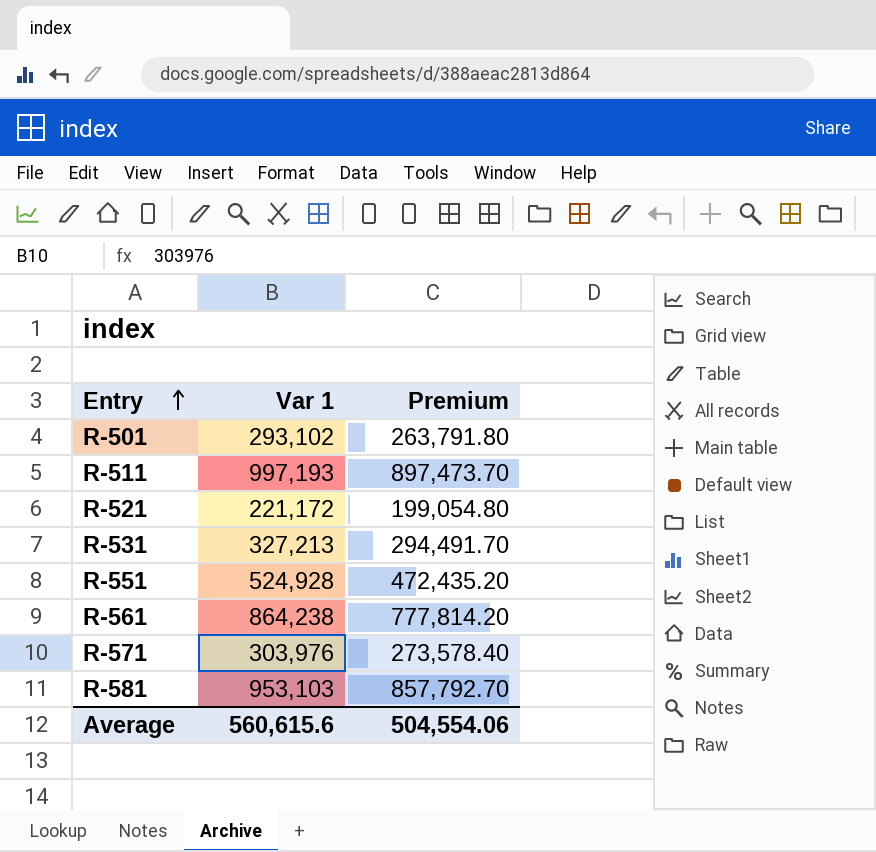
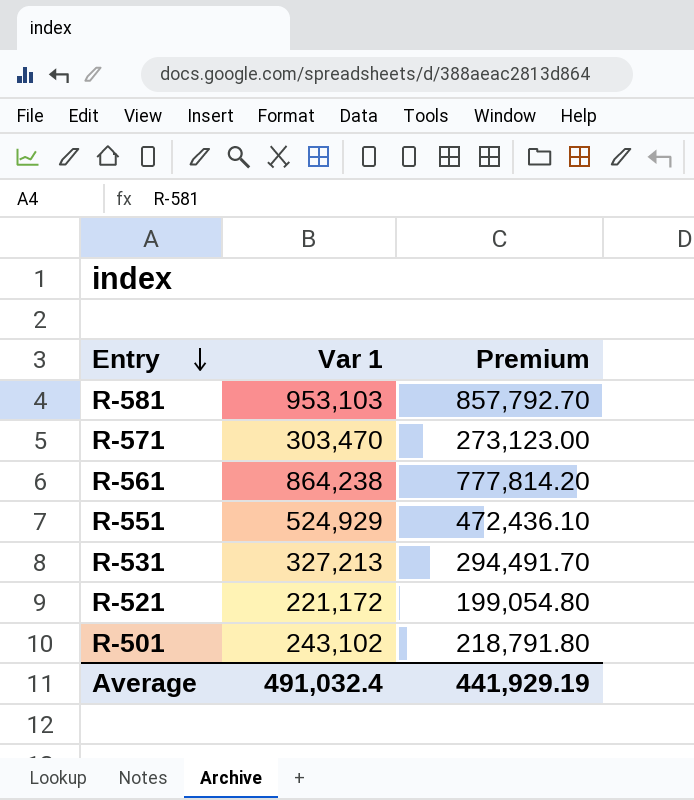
row order: Entry ascending -> Entry descending
row R-511: 997,193 | 897,473.70 -> none
R-571 | Var 1: 303,976 -> 303,470
R-571 | Premium: 273,578.40 -> 273,123.00
R-551 | Var 1: 524,928 -> 524,929
R-551 | Premium: 472,435.20 -> 472,436.10
R-501 | Var 1: 293,102 -> 243,102
R-501 | Premium: 263,791.80 -> 218,791.80
Average | Var 1: 560,615.6 -> 491,032.4
Average | Premium: 504,554.06 -> 441,929.19

